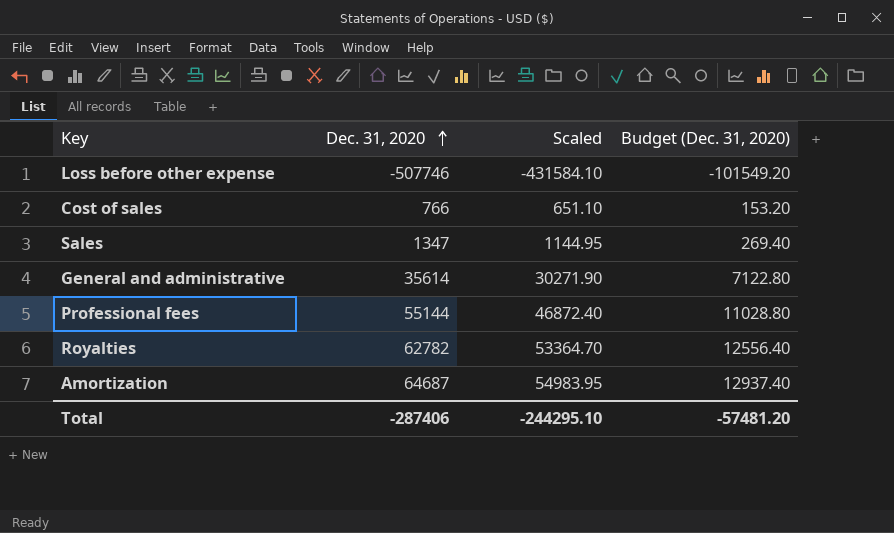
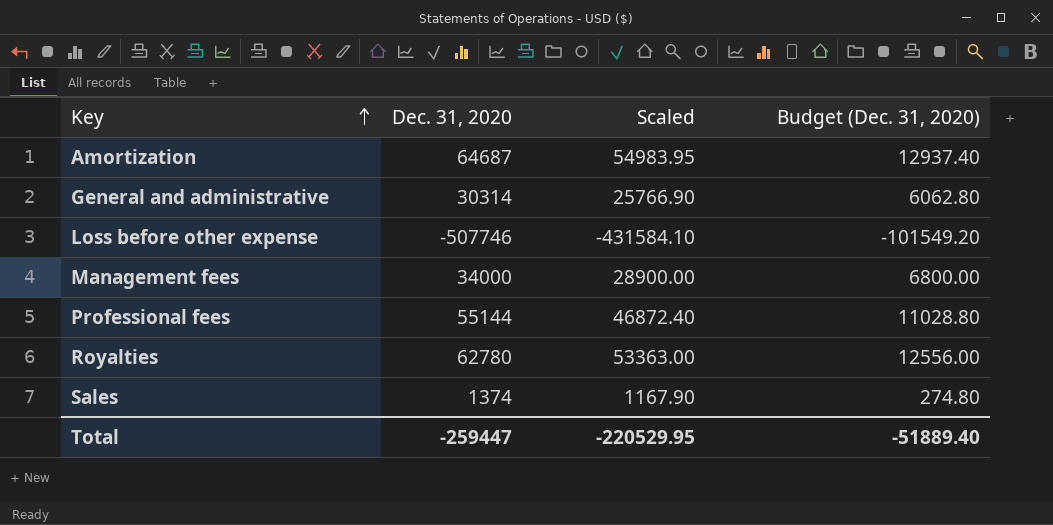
row order: Dec. 31, 2020 ascending -> Key ascending
row Cost of sales: 766 | 651.10 | 153.20 -> none
General and administrative | Dec. 31, 2020: 35614 -> 30314
General and administrative | Scaled: 30271.90 -> 25766.90
General and administrative | Budget (Dec. 31, 2020): 7122.80 -> 6062.80
row Management fees: none -> 34000 | 28900.00 | 6800.00
Royalties | Dec. 31, 2020: 62782 -> 62780
Royalties | Scaled: 53364.70 -> 53363.00
Royalties | Budget (Dec. 31, 2020): 12556.40 -> 12556.00
Sales | Dec. 31, 2020: 1347 -> 1374
Sales | Scaled: 1144.95 -> 1167.90
Sales | Budget (Dec. 31, 2020): 269.40 -> 274.80
Total | Dec. 31, 2020: -287406 -> -259447
Total | Scaled: -244295.10 -> -220529.95
Total | Budget (Dec. 31, 2020): -57481.20 -> -51889.40

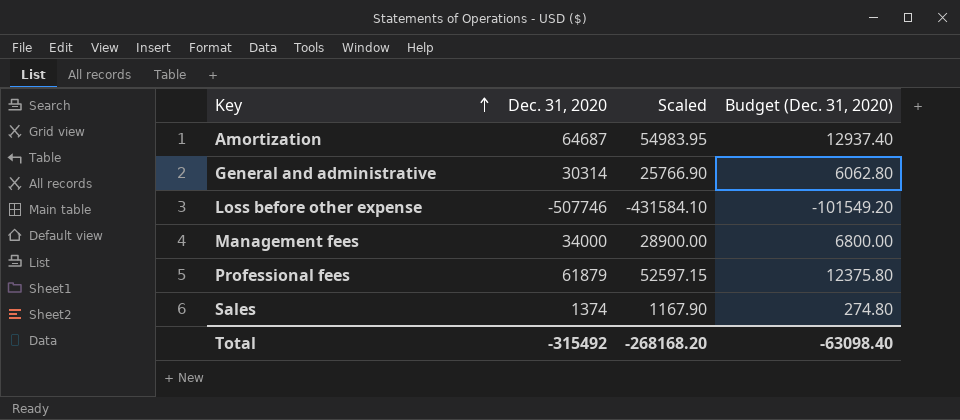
row Royalties: 62780 | 53363.00 | 12556.00 -> none
Professional fees | Dec. 31, 2020: 55144 -> 61879
Professional fees | Scaled: 46872.40 -> 52597.15
Professional fees | Budget (Dec. 31, 2020): 11028.80 -> 12375.80
Total | Dec. 31, 2020: -259447 -> -315492
Total | Scaled: -220529.95 -> -268168.20
Total | Budget (Dec. 31, 2020): -51889.40 -> -63098.40

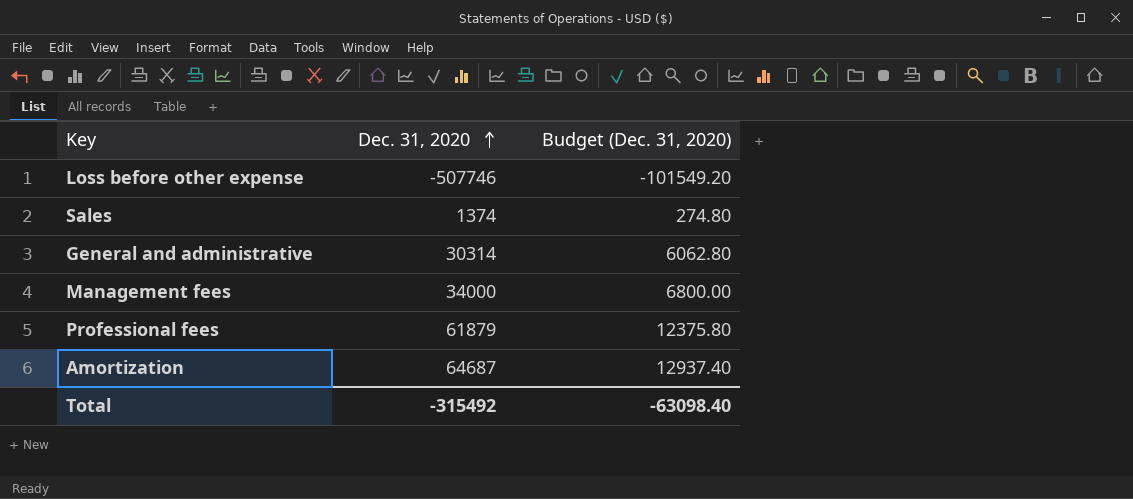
row order: Key ascending -> Dec. 31, 2020 ascending
column Scaled | formula: [Dec. 31, 2020] * 0.85 -> none

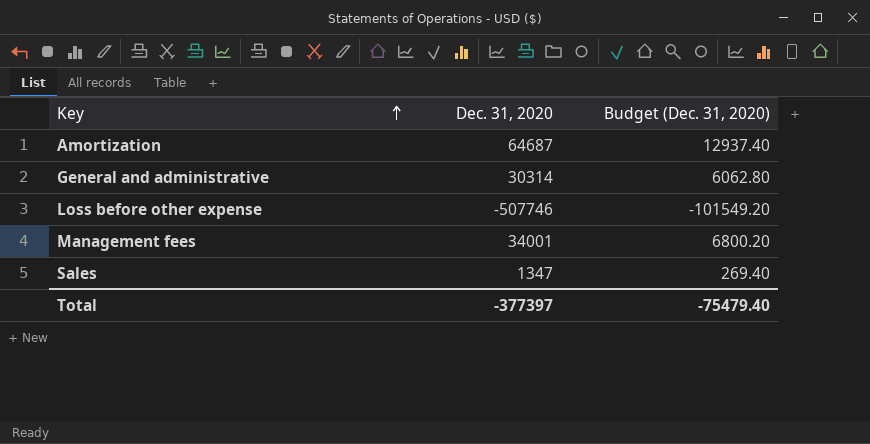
row order: Dec. 31, 2020 ascending -> Key ascending
row Professional fees: 61879 | 12375.80 -> none
Management fees | Dec. 31, 2020: 34000 -> 34001
Management fees | Budget (Dec. 31, 2020): 6800.00 -> 6800.20
Sales | Dec. 31, 2020: 1374 -> 1347
Sales | Budget (Dec. 31, 2020): 274.80 -> 269.40
Total | Dec. 31, 2020: -315492 -> -377397
Total | Budget (Dec. 31, 2020): -63098.40 -> -75479.40

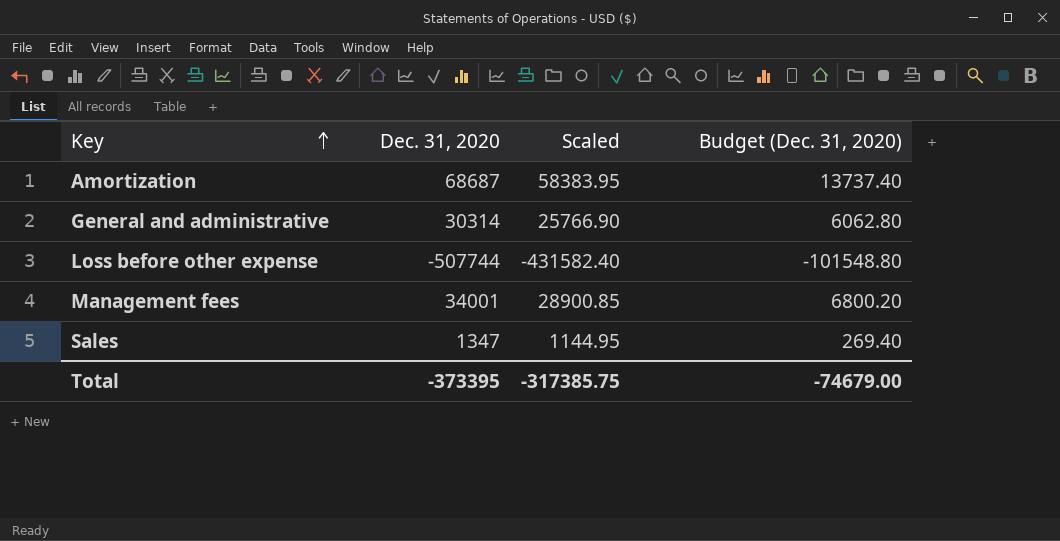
column Scaled | formula: none -> [Dec. 31, 2020] * 0.85
Amortization | Dec. 31, 2020: 64687 -> 68687
Amortization | Budget (Dec. 31, 2020): 12937.40 -> 13737.40
Loss before other expense | Dec. 31, 2020: -507746 -> -507744
Loss before other expense | Budget (Dec. 31, 2020): -101549.20 -> -101548.80
Total | Dec. 31, 2020: -377397 -> -373395
Total | Budget (Dec. 31, 2020): -75479.40 -> -74679.00

